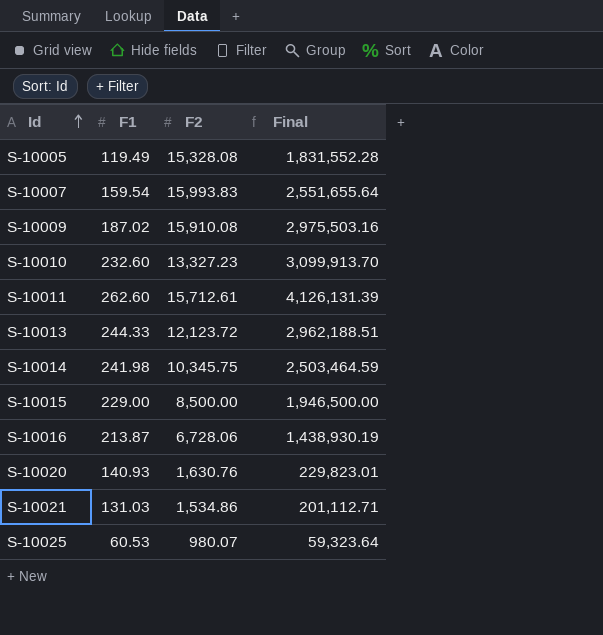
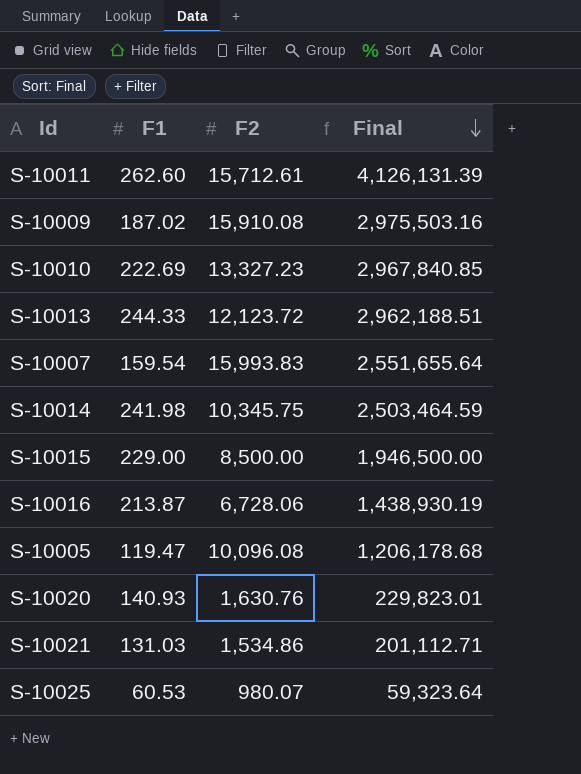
row order: Id ascending -> Final descending
S-10010 | F1: 232.60 -> 222.69
S-10010 | Final: 3,099,913.70 -> 2,967,840.85
S-10005 | F1: 119.49 -> 119.47
S-10005 | F2: 15,328.08 -> 10,096.08
S-10005 | Final: 1,831,552.28 -> 1,206,178.68

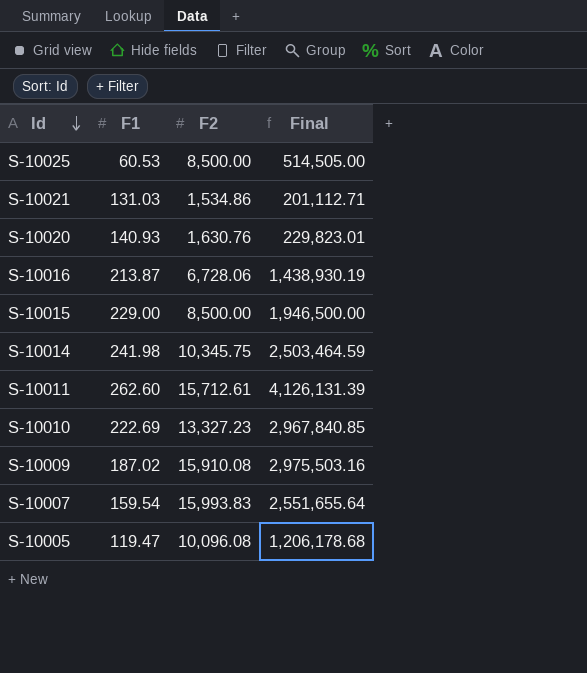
row order: Final descending -> Id descending
row S-10013: 244.33 | 12,123.72 | 2,962,188.51 -> none
S-10025 | F2: 980.07 -> 8,500.00
S-10025 | Final: 59,323.64 -> 514,505.00

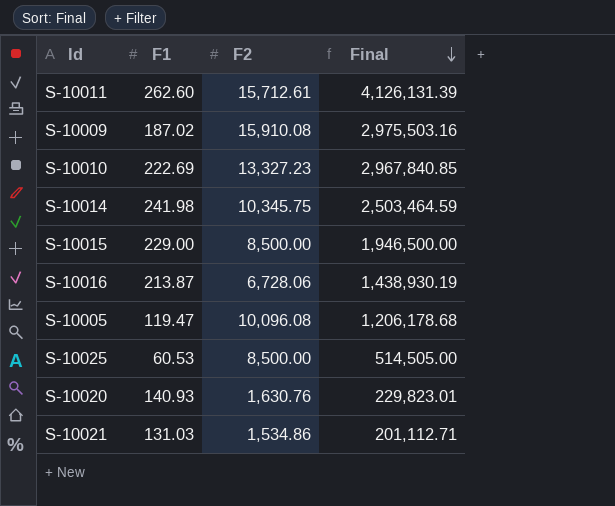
row order: Id descending -> Final descending
row S-10007: 159.54 | 15,993.83 | 2,551,655.64 -> none

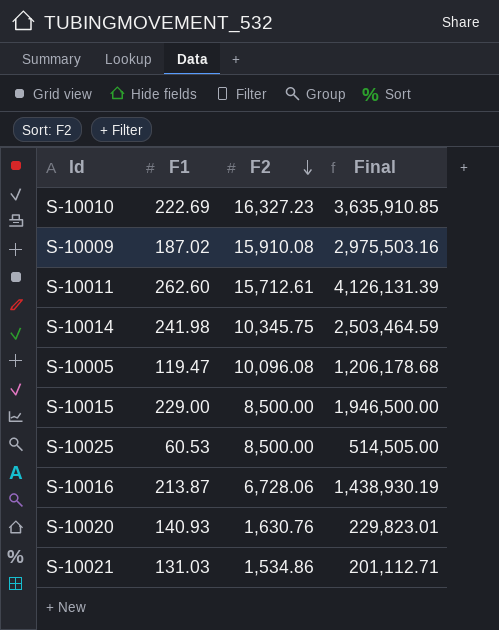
row order: Final descending -> F2 descending
S-10010 | F2: 13,327.23 -> 16,327.23
S-10010 | Final: 2,967,840.85 -> 3,635,910.85

